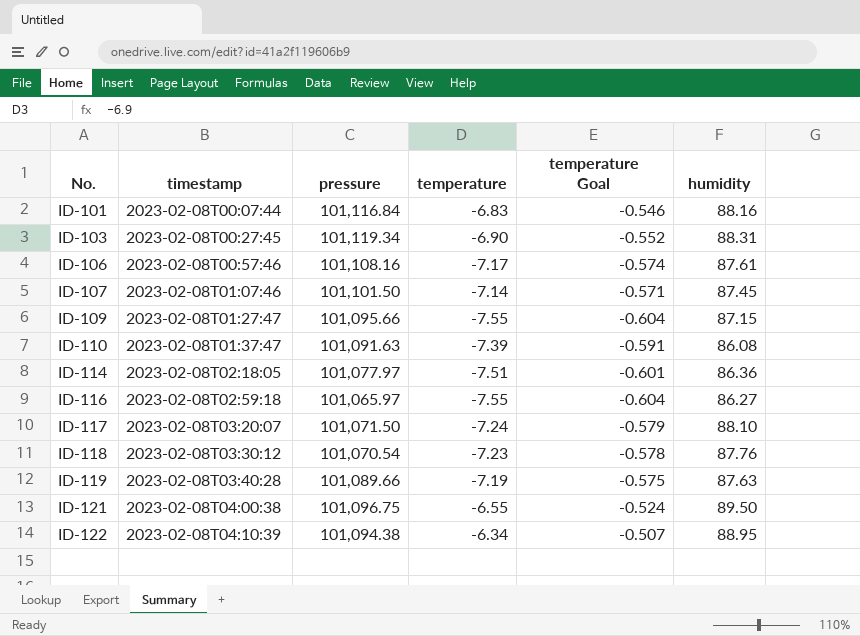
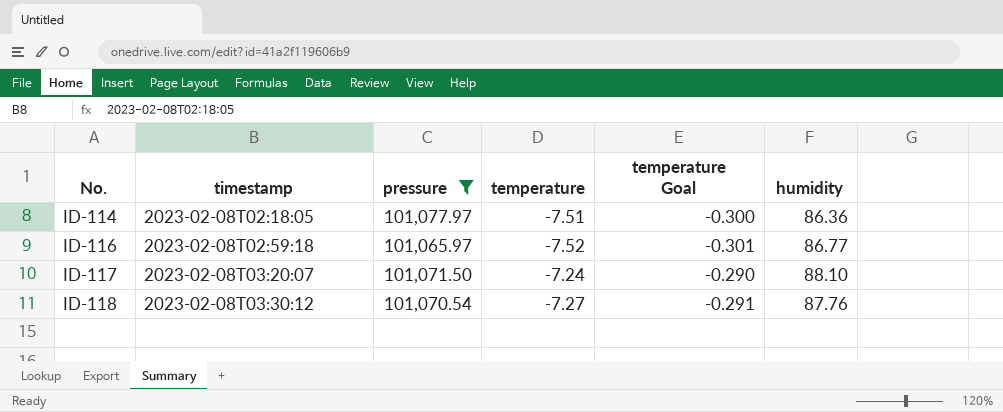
filter: none -> pressure <= 101,077.97
column temperature Goal | formula: [temperature] * 0.08 -> [temperature] * 0.04
ID-116 | temperature: -7.55 -> -7.52
ID-116 | humidity: 86.27 -> 86.77
ID-118 | temperature: -7.23 -> -7.27

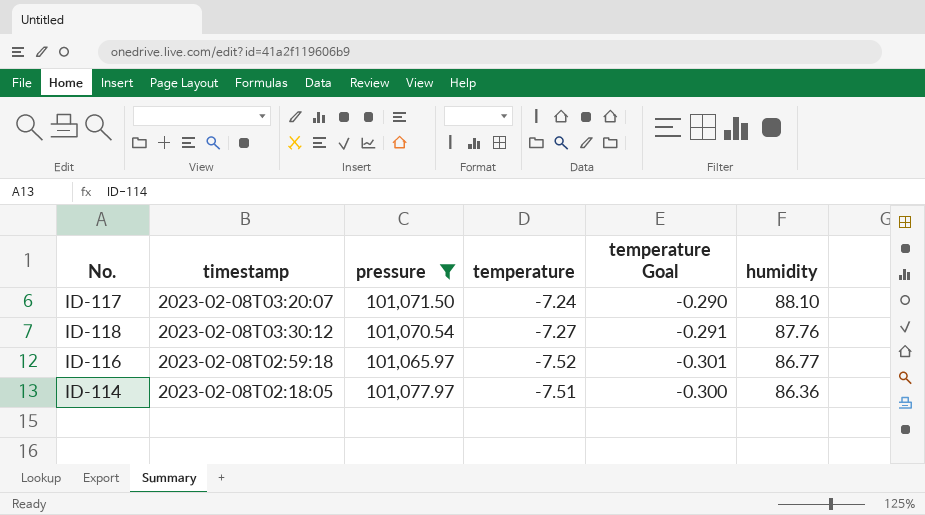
row order: No. ascending -> humidity descending

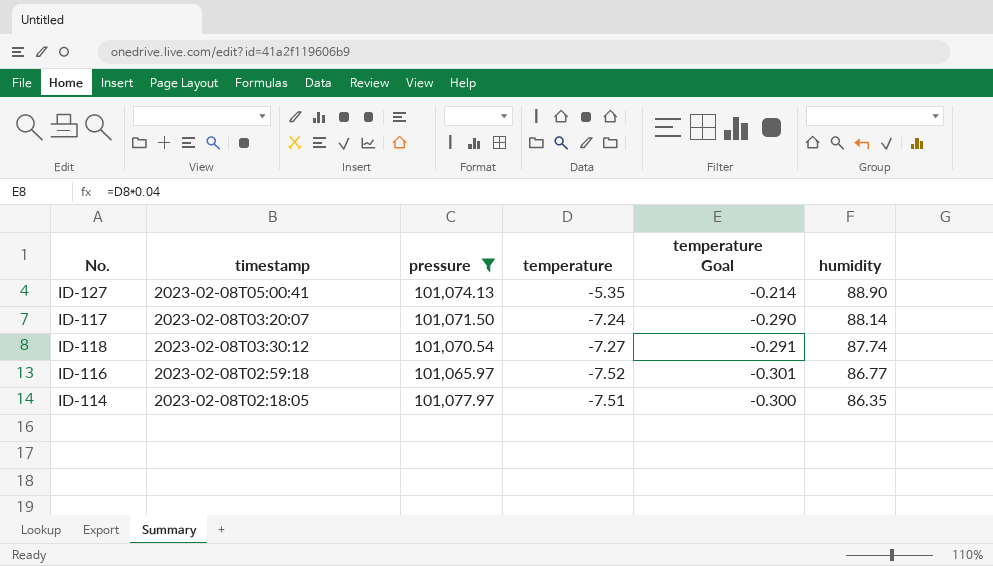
row ID-127: none -> 2023-02-08T05:00:41 | 101,074.13 | -5.35 | -0.214 | 88.90
ID-117 | humidity: 88.10 -> 88.14
ID-118 | humidity: 87.76 -> 87.74
ID-114 | humidity: 86.36 -> 86.35

